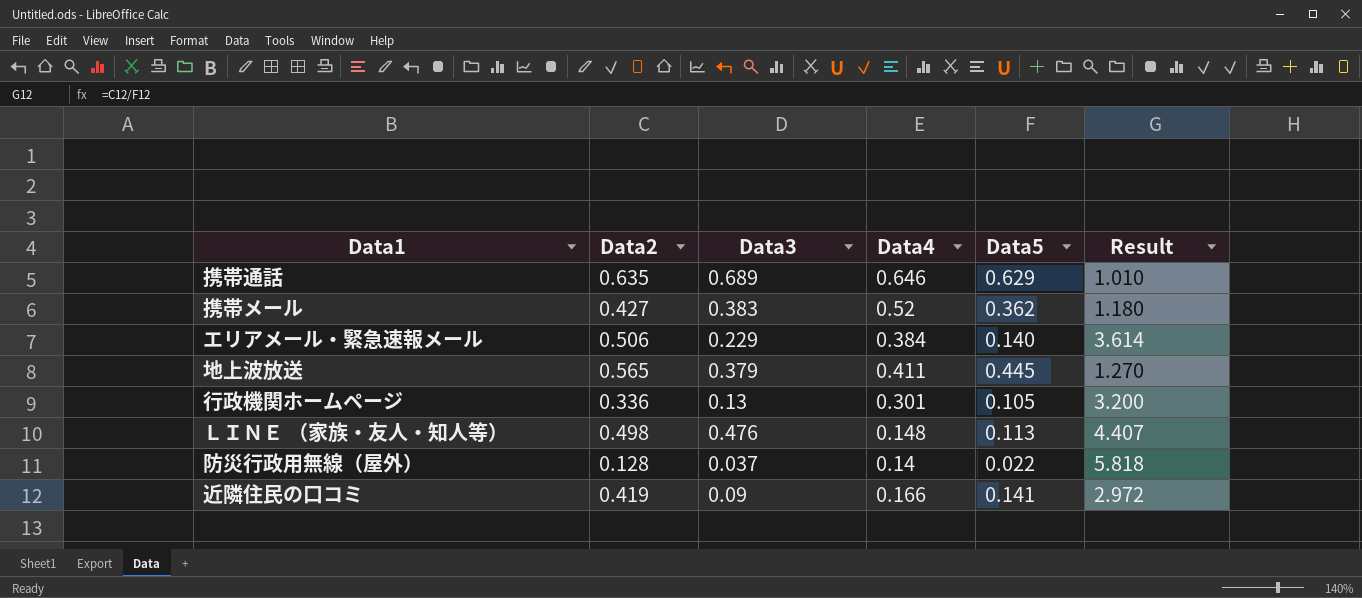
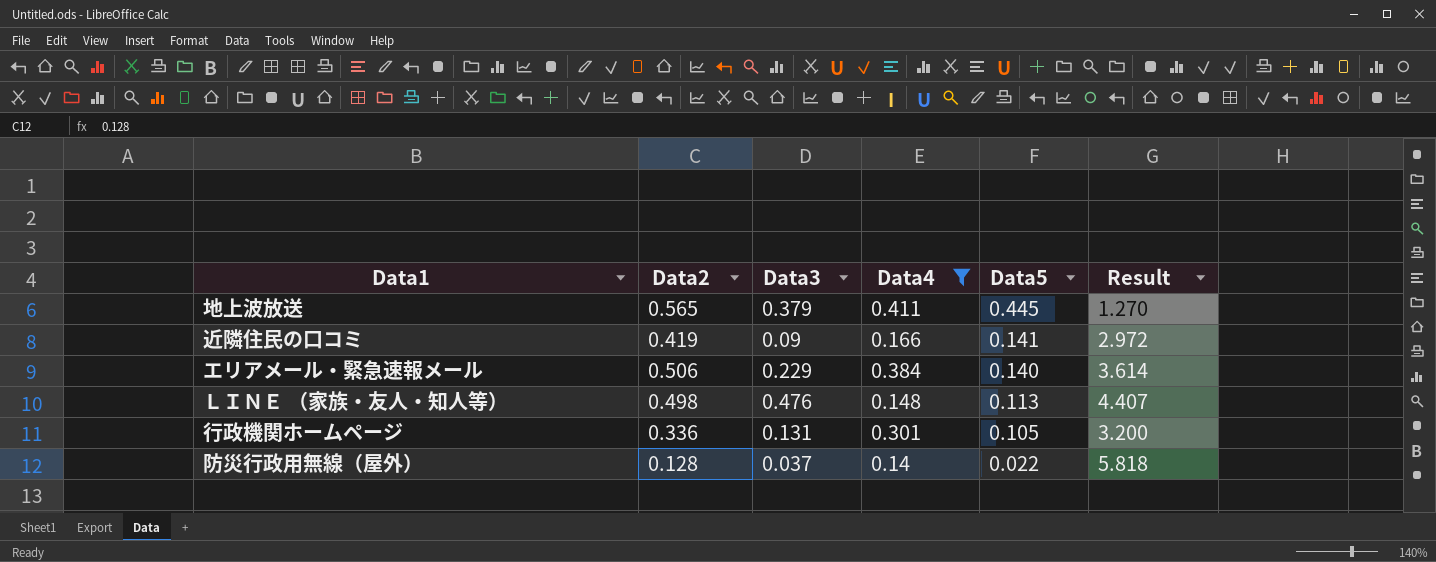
filter: none -> Data4 <= 0.411
row order: none -> Data5 descending
行政機関ホームページ | Data3: 0.13 -> 0.131

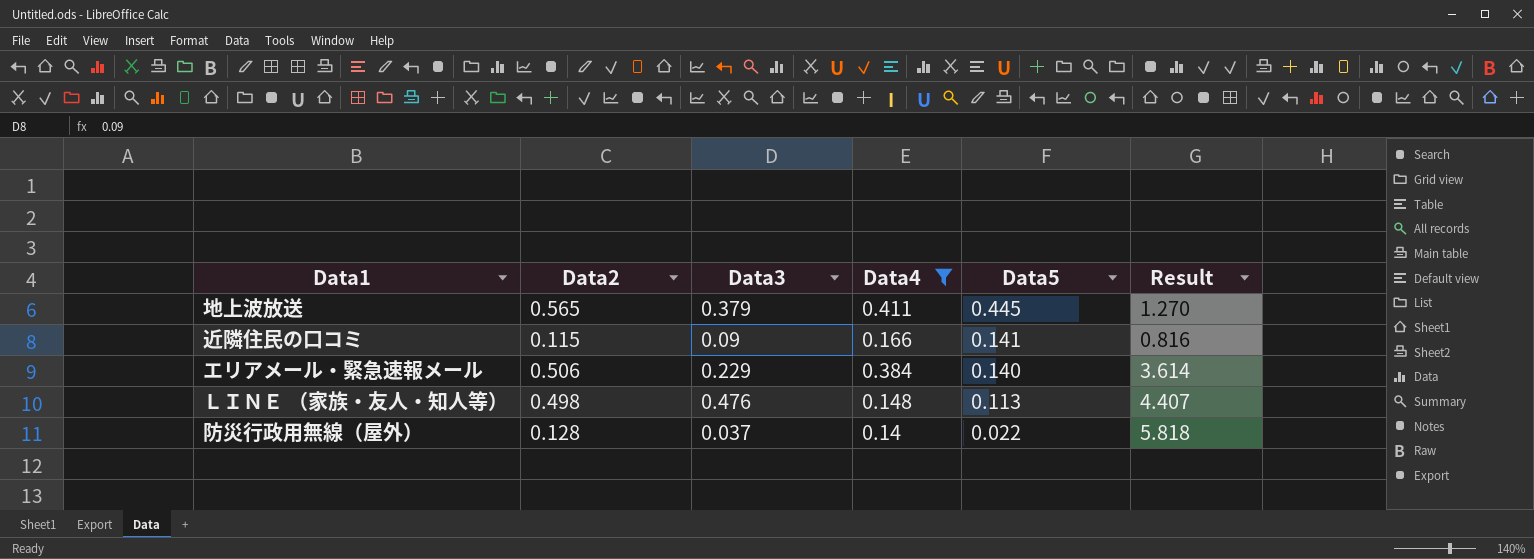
row 行政機関ホームページ: 0.336 | 0.131 | 0.301 | 0.105 | 3.200 -> none
近隣住民の口コミ | Data2: 0.419 -> 0.115
近隣住民の口コミ | Result: 2.972 -> 0.816

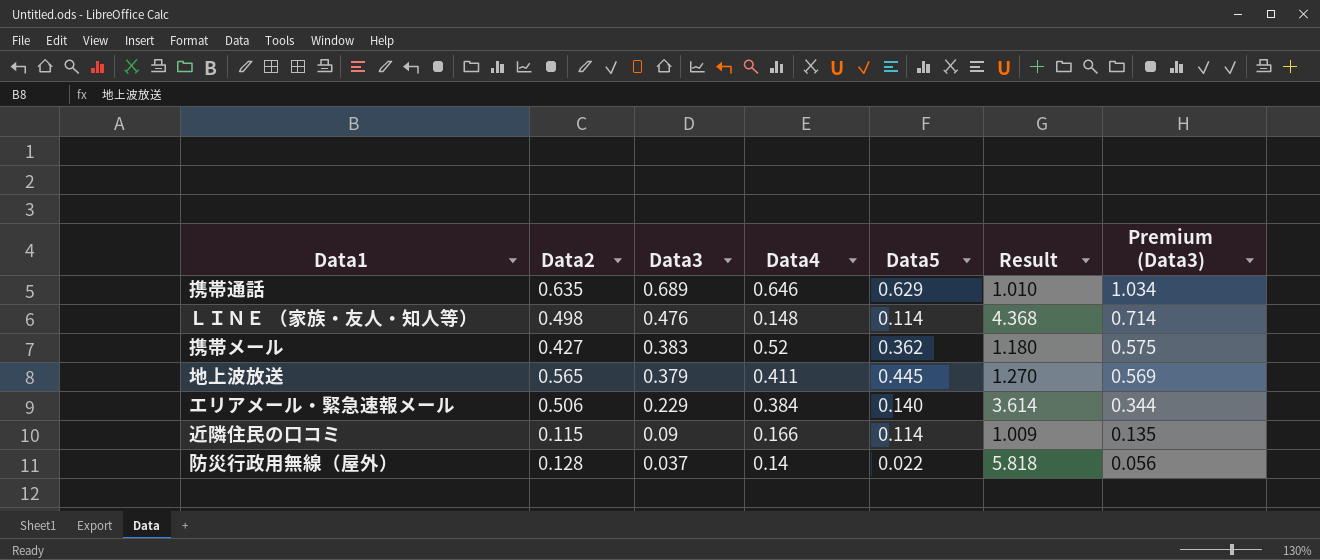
filter: Data4 <= 0.411 -> none
row order: Data5 descending -> Data3 descending
column Premium (Data3) | formula: none -> [Data3] * 1.5
ＬＩＮＥ （家族・友人・知人等） | Data5: 0.113 -> 0.114
ＬＩＮＥ （家族・友人・知人等） | Result: 4.407 -> 4.368
近隣住民の口コミ | Data5: 0.141 -> 0.114
近隣住民の口コミ | Result: 0.816 -> 1.009

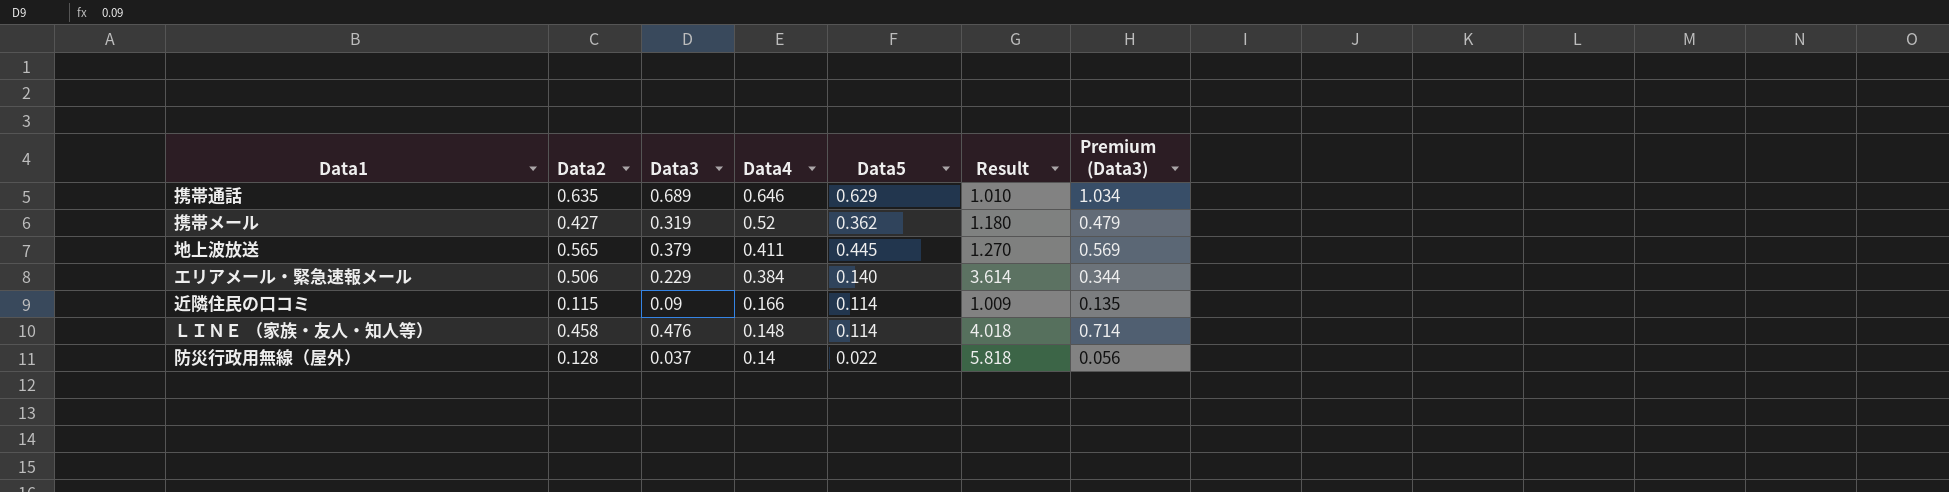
row order: Data3 descending -> Data4 descending
携帯メール | Data3: 0.383 -> 0.319
携帯メール | Premium (Data3): 0.575 -> 0.479
ＬＩＮＥ （家族・友人・知人等） | Data2: 0.498 -> 0.458
ＬＩＮＥ （家族・友人・知人等） | Result: 4.368 -> 4.018

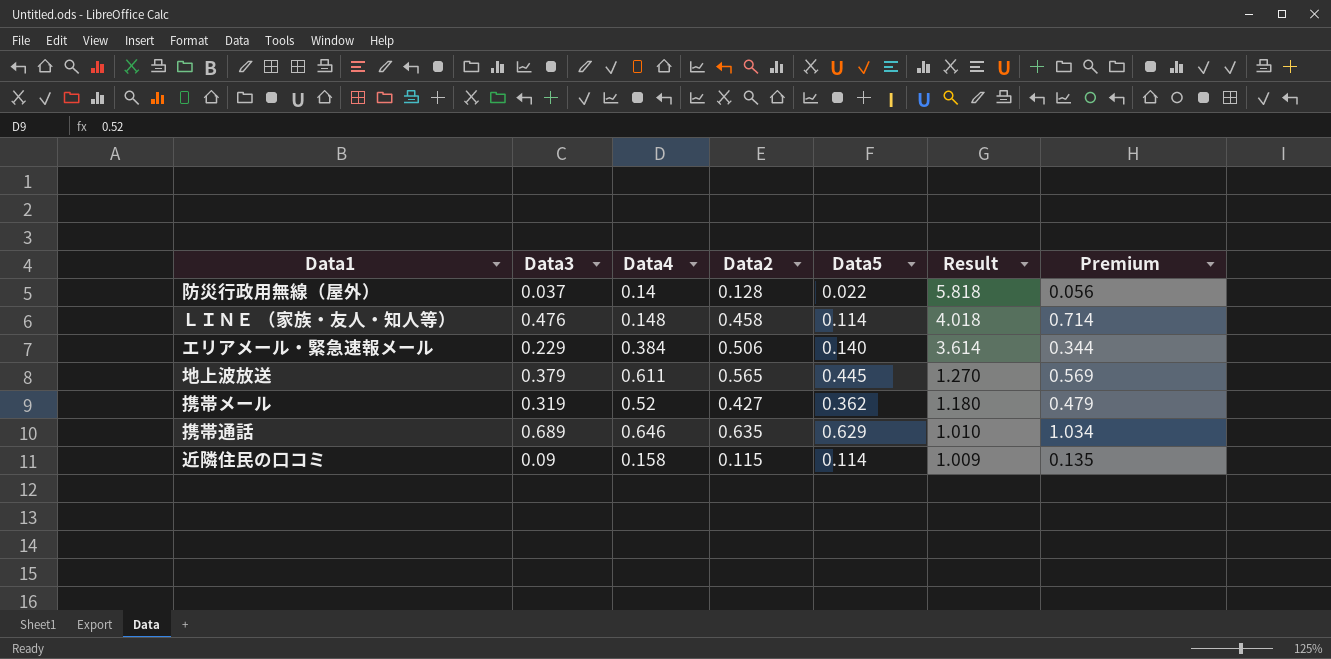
row order: Data4 descending -> Result descending
column Data2 | position: 2 -> 4
column name: Premium (Data3) -> Premium
地上波放送 | Data4: 0.411 -> 0.611
近隣住民の口コミ | Data4: 0.166 -> 0.158

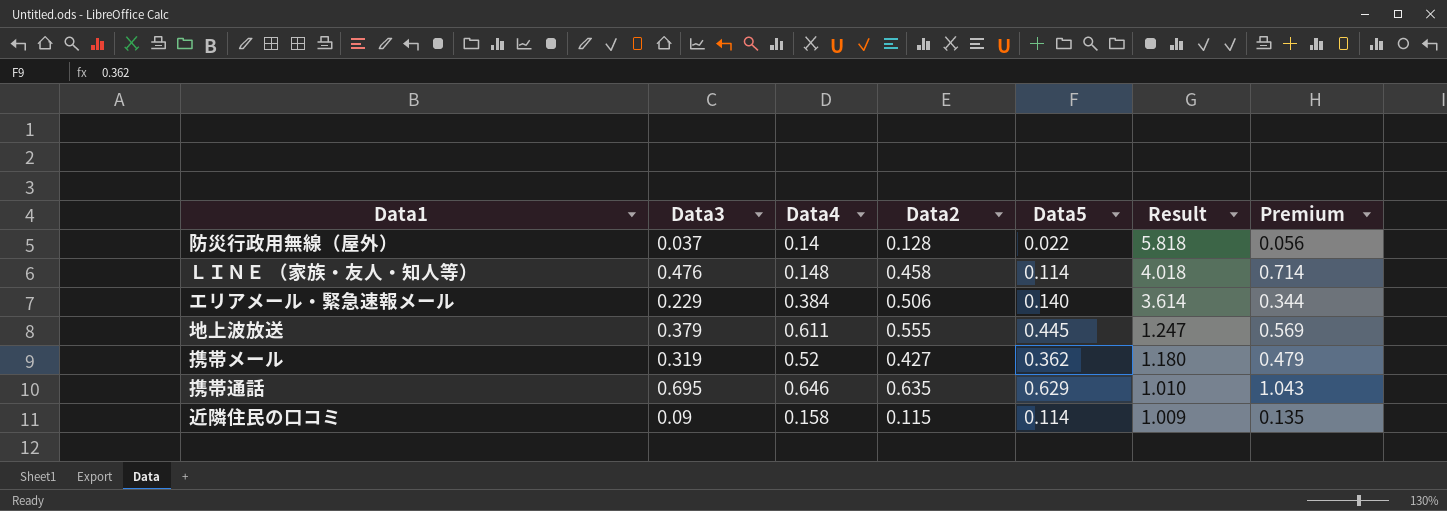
地上波放送 | Data2: 0.565 -> 0.555
地上波放送 | Result: 1.270 -> 1.247
携帯通話 | Data3: 0.689 -> 0.695
携帯通話 | Premium: 1.034 -> 1.043

